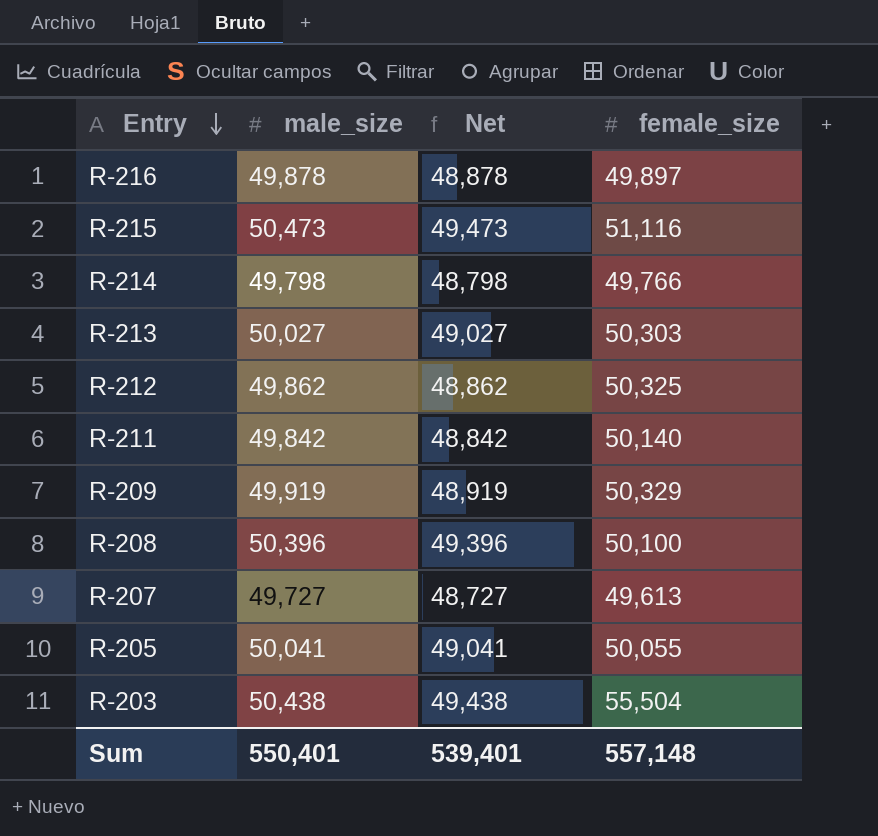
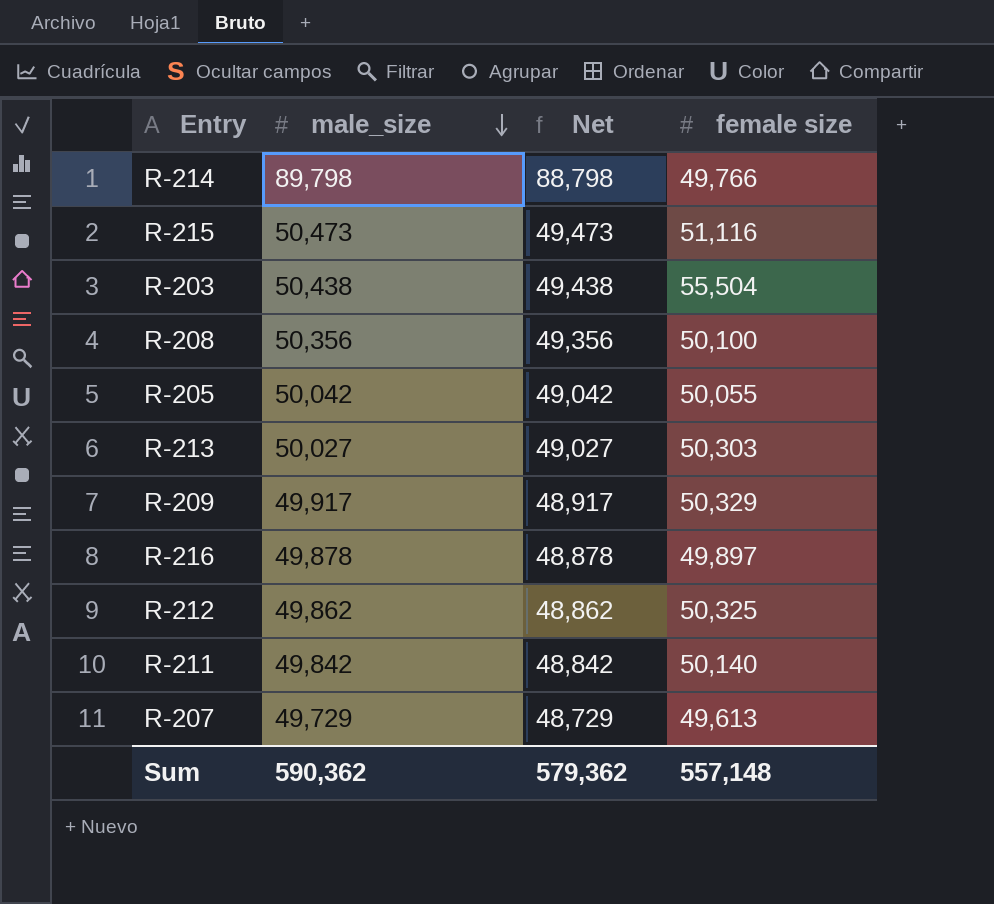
row order: Entry descending -> male_size descending
column name: female_size -> female size
R-214 | male_size: 49,798 -> 89,798
R-214 | Net: 48,798 -> 88,798
R-208 | male_size: 50,396 -> 50,356
R-208 | Net: 49,396 -> 49,356
R-205 | male_size: 50,041 -> 50,042
R-205 | Net: 49,041 -> 49,042
R-209 | male_size: 49,919 -> 49,917
R-209 | Net: 48,919 -> 48,917
R-207 | male_size: 49,727 -> 49,729
R-207 | Net: 48,727 -> 48,729
Sum | male_size: 550,401 -> 590,362
Sum | Net: 539,401 -> 579,362

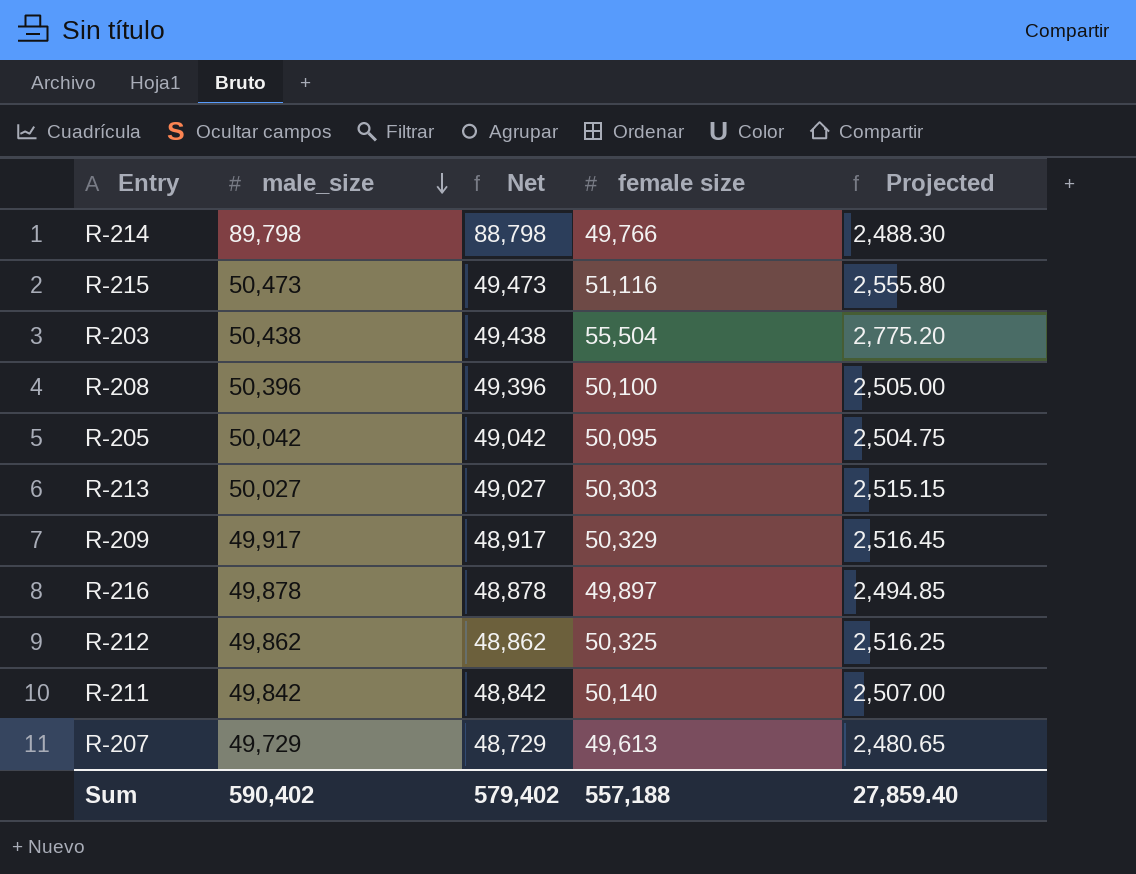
column Projected | formula: none -> [female size] * 0.05
R-208 | male_size: 50,356 -> 50,396
R-208 | Net: 49,356 -> 49,396
R-205 | female size: 50,055 -> 50,095
Sum | male_size: 590,362 -> 590,402
Sum | Net: 579,362 -> 579,402
Sum | female size: 557,148 -> 557,188

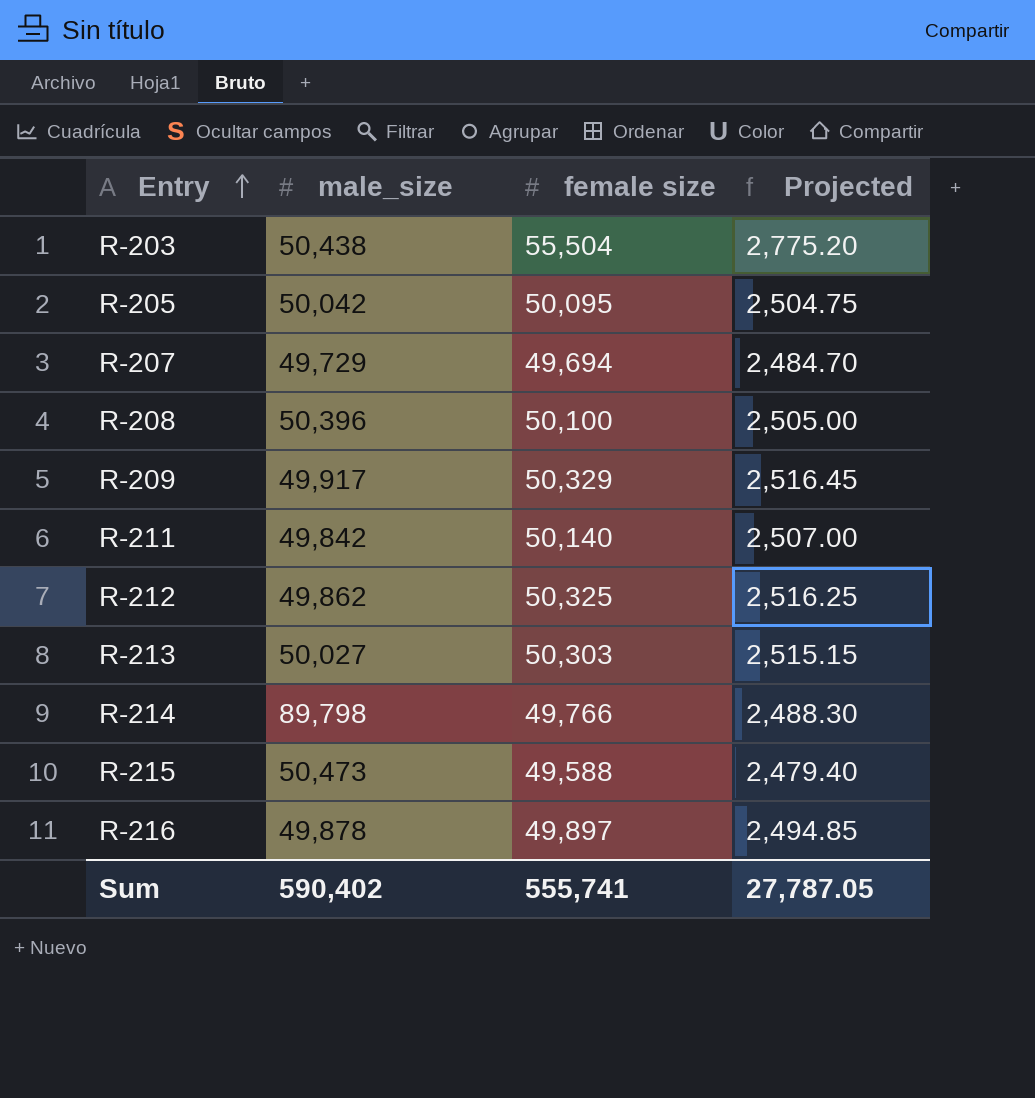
row order: male_size descending -> Entry ascending
column Net | formula: [male_size] - 1000 -> none
R-207 | female size: 49,613 -> 49,694
R-207 | Projected: 2,480.65 -> 2,484.70
R-215 | female size: 51,116 -> 49,588
R-215 | Projected: 2,555.80 -> 2,479.40
Sum | female size: 557,188 -> 555,741
Sum | Projected: 27,859.40 -> 27,787.05

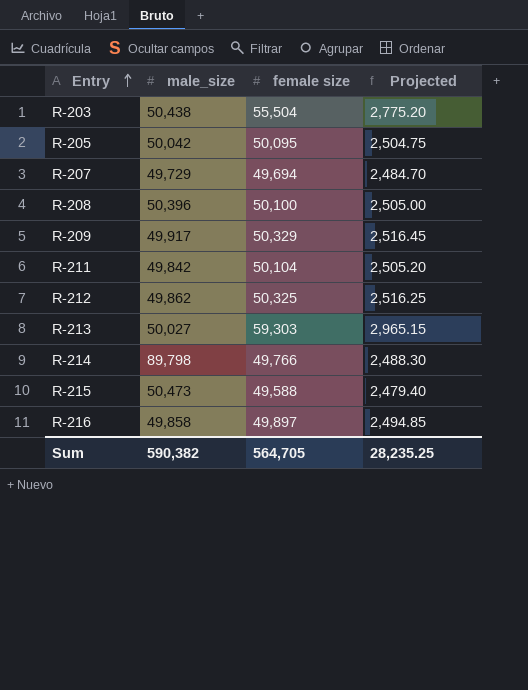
R-211 | female size: 50,140 -> 50,104
R-211 | Projected: 2,507.00 -> 2,505.20
R-213 | female size: 50,303 -> 59,303
R-213 | Projected: 2,515.15 -> 2,965.15
R-216 | male_size: 49,878 -> 49,858
Sum | male_size: 590,402 -> 590,382
Sum | female size: 555,741 -> 564,705
Sum | Projected: 27,787.05 -> 28,235.25

